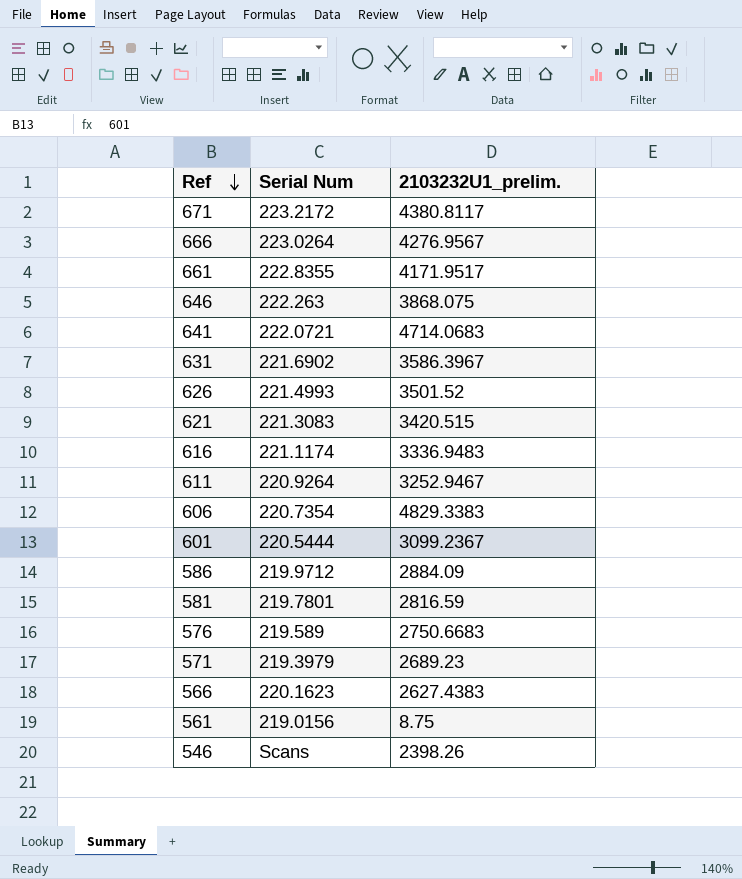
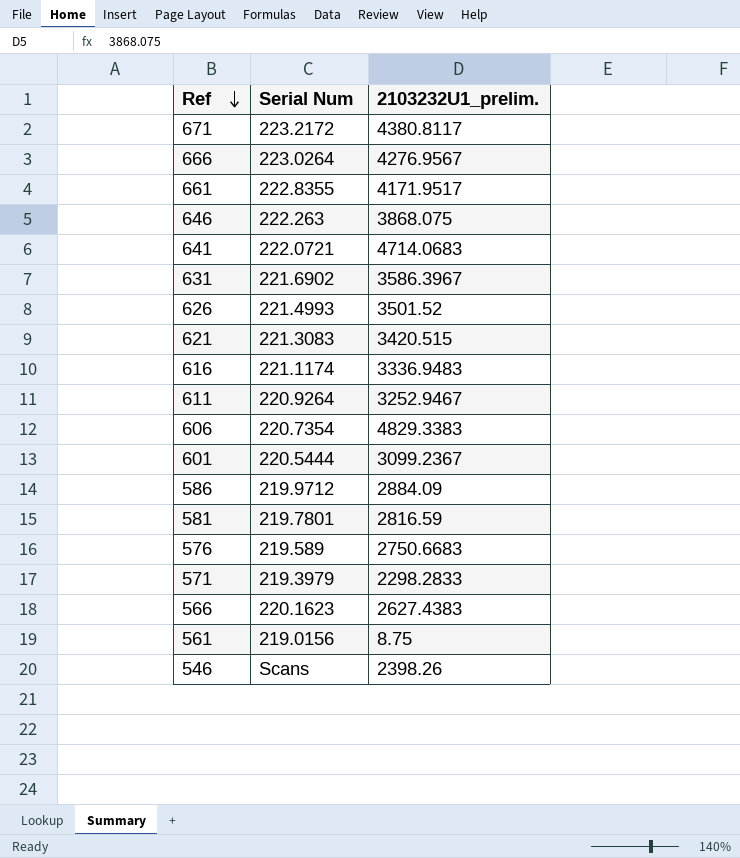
571 | 2103232U1_prelim.: 2689.23 -> 2298.2833

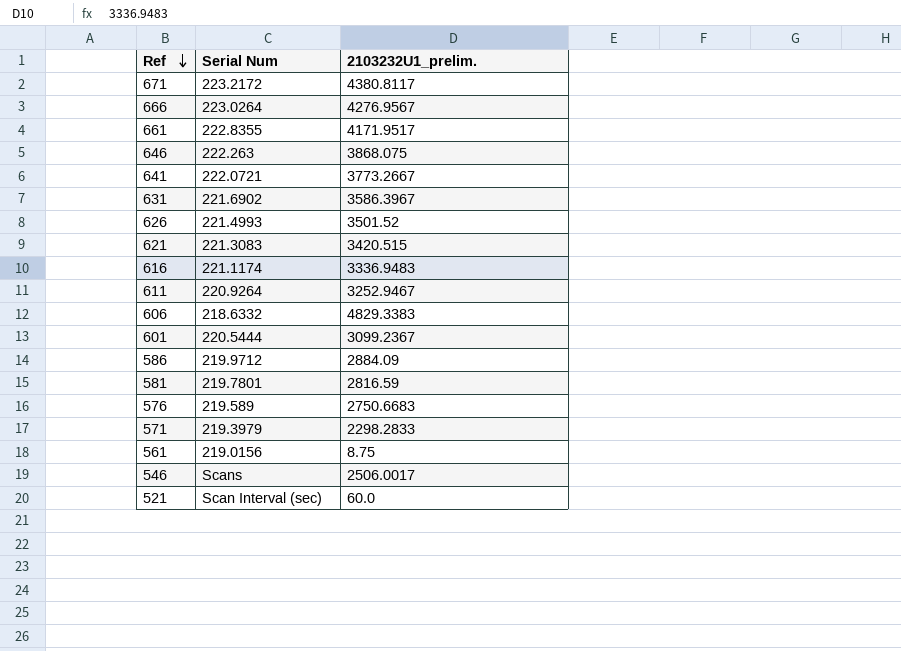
row 566: 220.1623 | 2627.4383 -> none
641 | 2103232U1_prelim.: 4714.0683 -> 3773.2667
606 | Serial Num: 220.7354 -> 218.6332
546 | 2103232U1_prelim.: 2398.26 -> 2506.0017
row 521: none -> Scan Interval (sec) | 60.0

